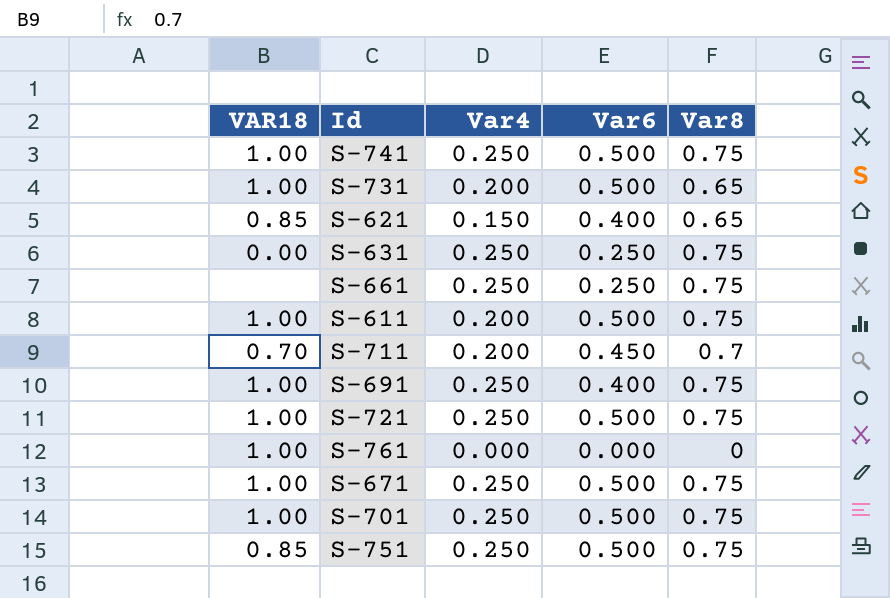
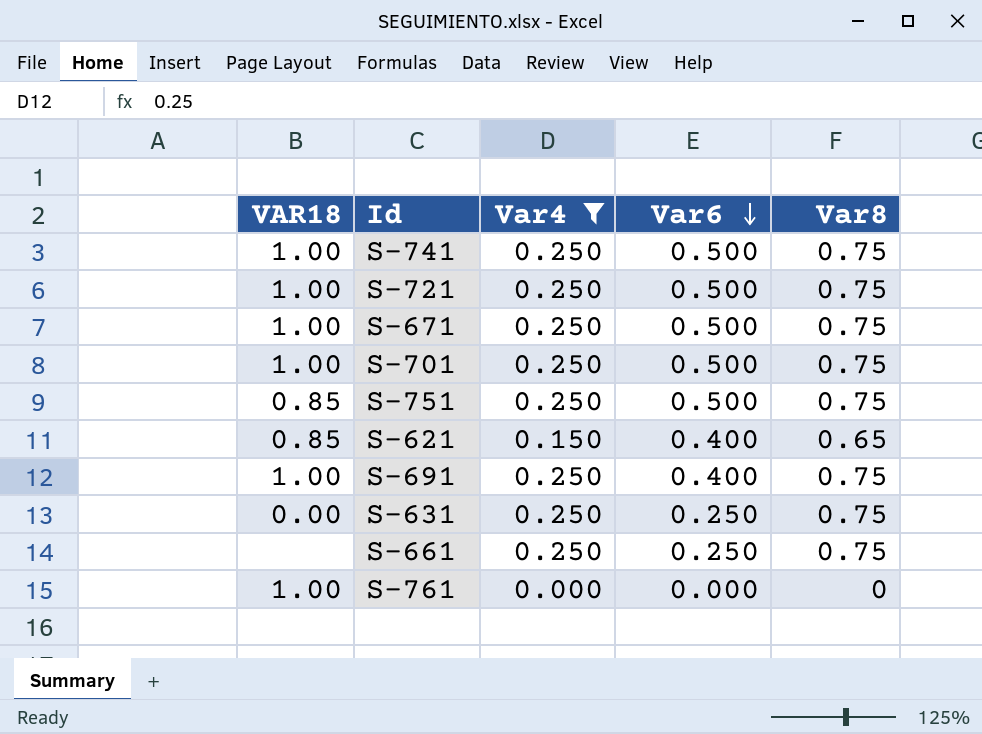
filter: none -> Var4 != 0.200
row order: none -> Var6 descending

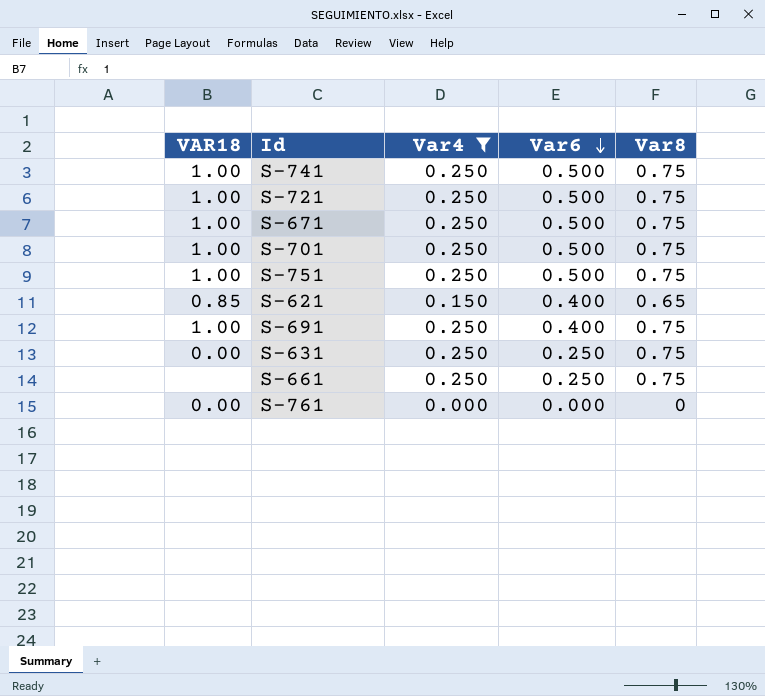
S-751 | VAR18: 0.85 -> 1.00
S-761 | VAR18: 1.00 -> 0.00

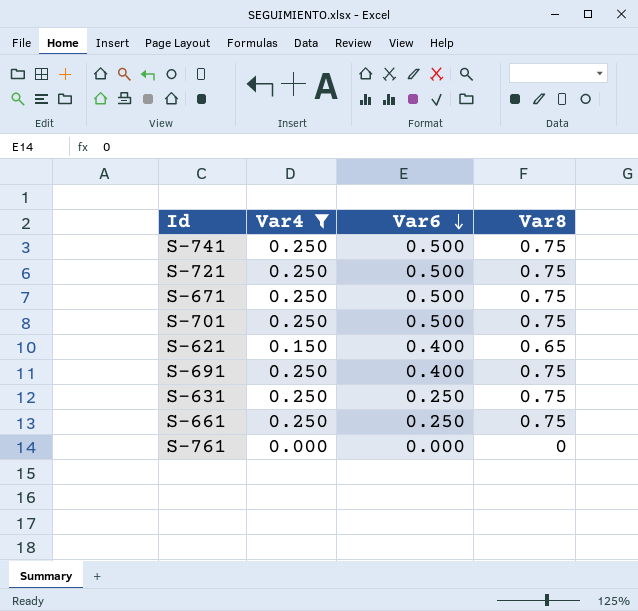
column VAR18 | position: 1 -> none
row S-751: 1.00 | 0.250 | 0.500 | 0.75 -> none

